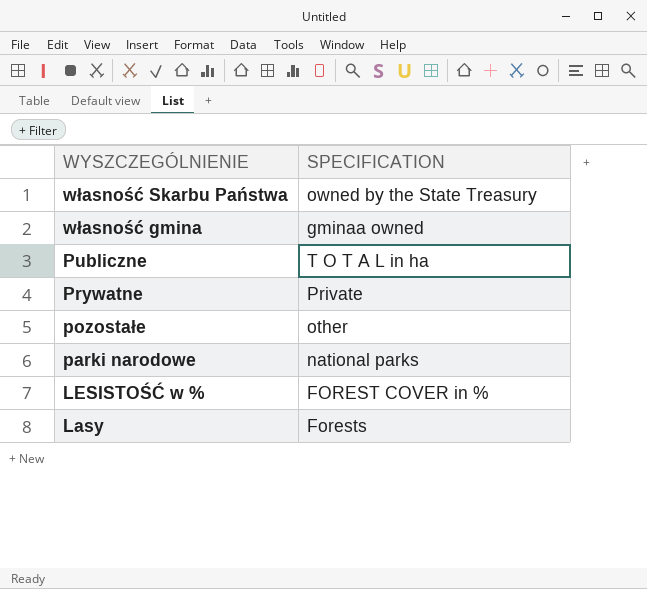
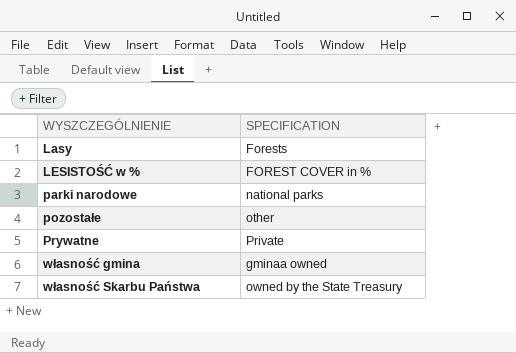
row order: WYSZCZEGÓLNIENIE descending -> WYSZCZEGÓLNIENIE ascending
row Publiczne: T O T A L in ha -> none

